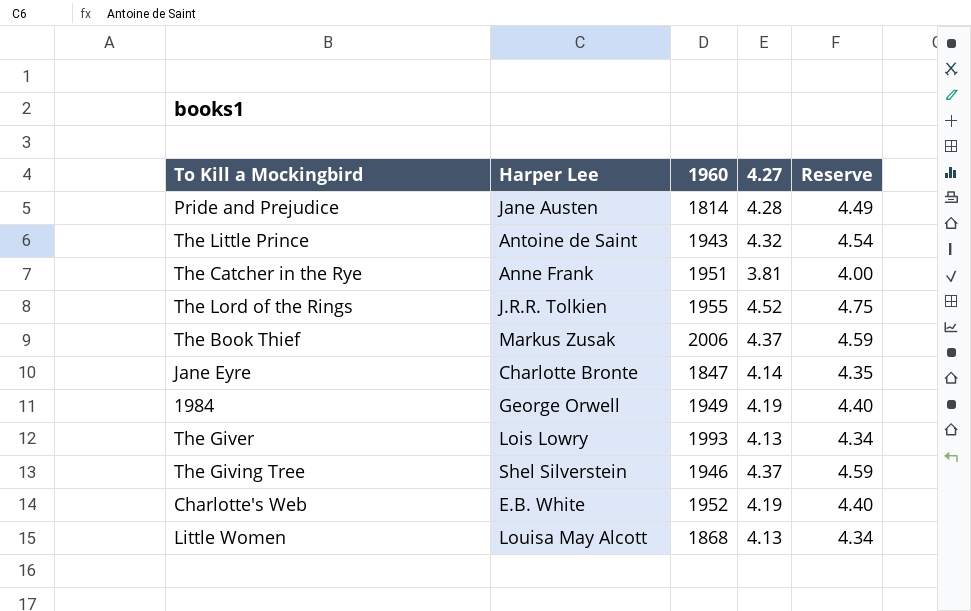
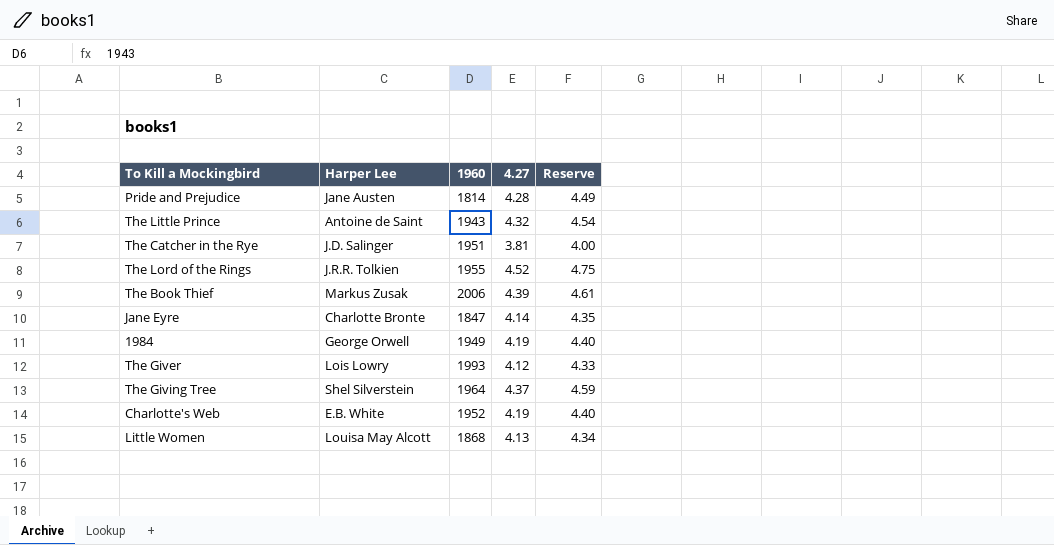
The Catcher in the Rye | Harper Lee: Anne Frank -> J.D. Salinger
The Book Thief | 4.27: 4.37 -> 4.39
The Book Thief | Reserve: 4.59 -> 4.61
The Giver | 4.27: 4.13 -> 4.12
The Giver | Reserve: 4.34 -> 4.33
The Giving Tree | 1960: 1946 -> 1964

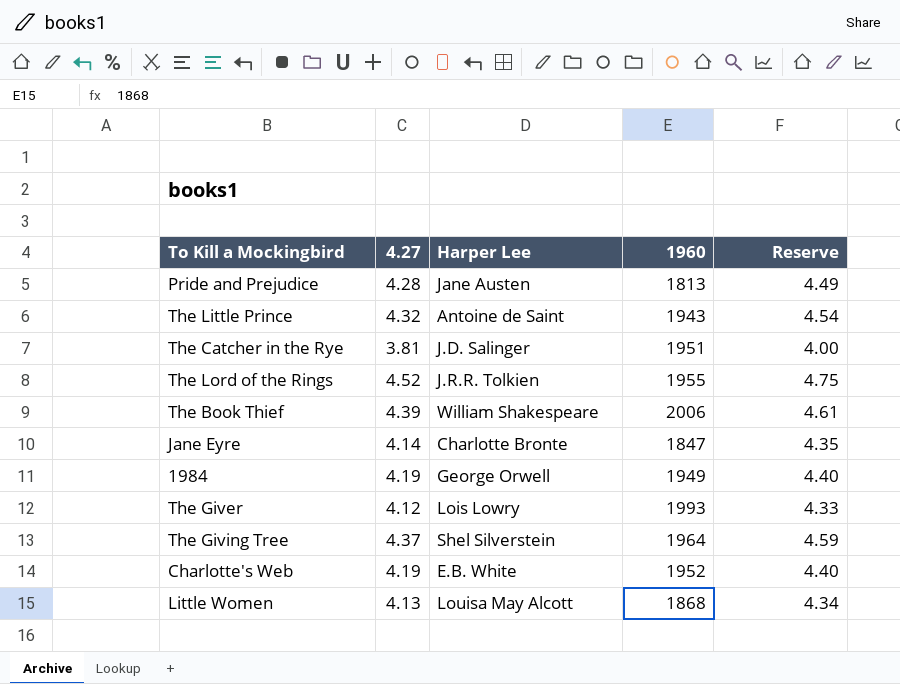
column 4.27 | position: 4 -> 2
Pride and Prejudice | 1960: 1814 -> 1813
The Book Thief | Harper Lee: Markus Zusak -> William Shakespeare

